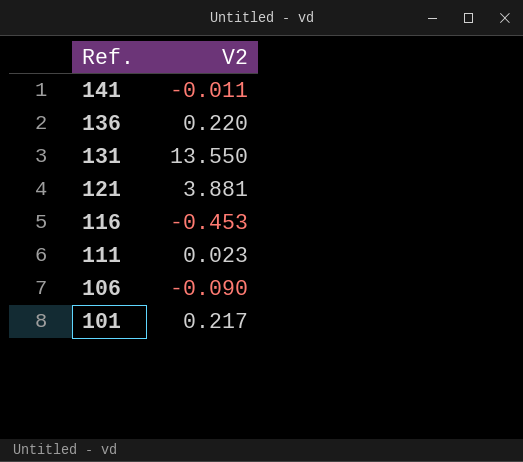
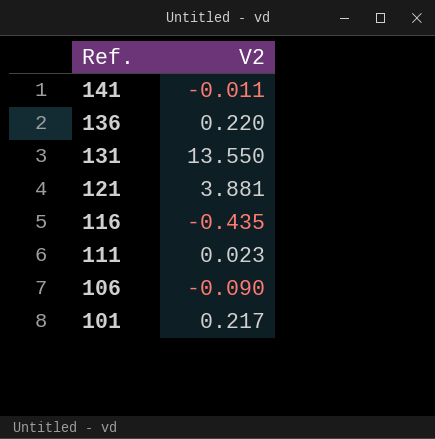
116 | V2: -0.453 -> -0.435

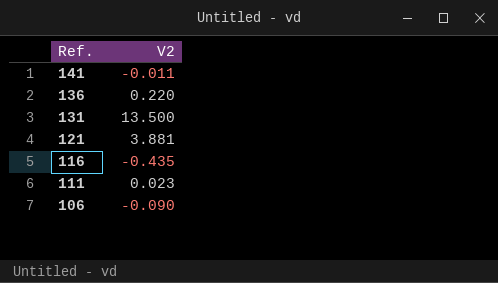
row 101: 0.217 -> none
131 | V2: 13.550 -> 13.500

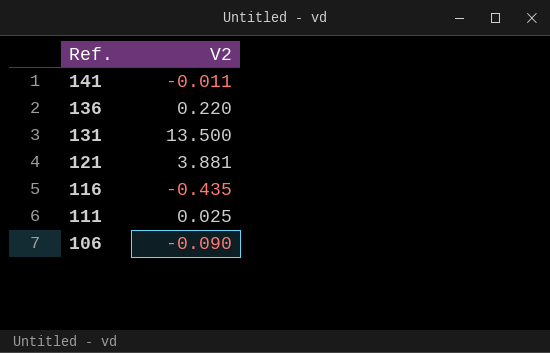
111 | V2: 0.023 -> 0.025

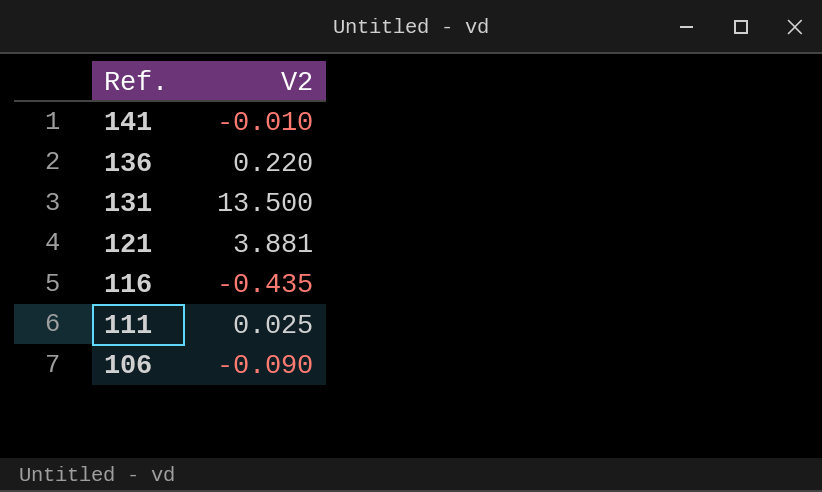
141 | V2: -0.011 -> -0.010

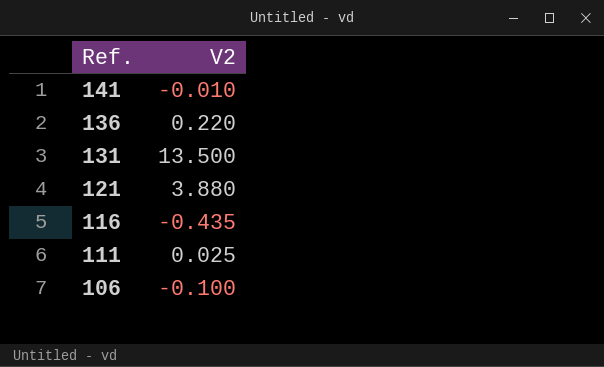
121 | V2: 3.881 -> 3.880
106 | V2: -0.090 -> -0.100

